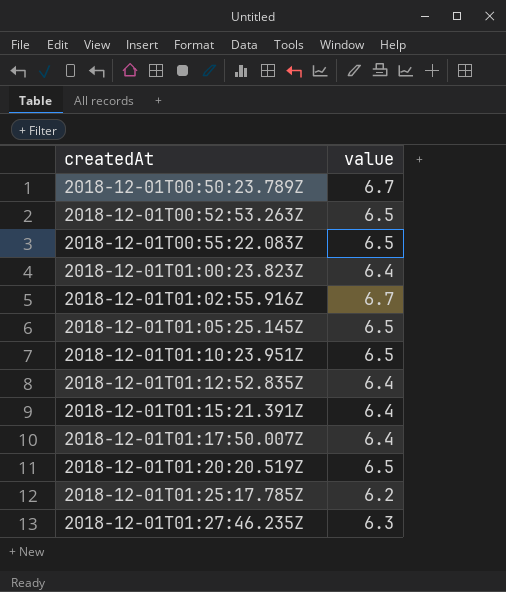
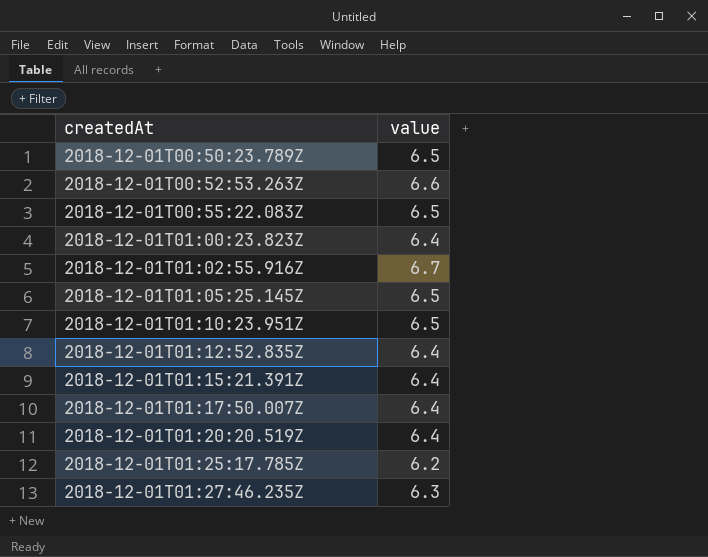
2018-12-01T00:50:23.789Z | value: 6.7 -> 6.5
2018-12-01T00:52:53.263Z | value: 6.5 -> 6.6
2018-12-01T01:20:20.519Z | value: 6.5 -> 6.4

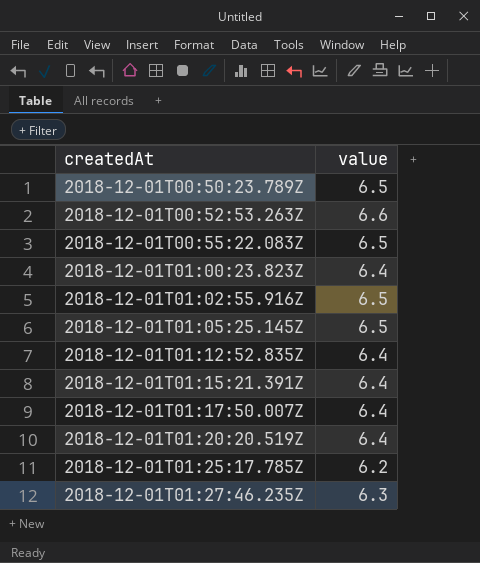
row 2018-12-01T01:10:23.951Z: 6.5 -> none
2018-12-01T01:02:55.916Z | value: 6.7 -> 6.5

